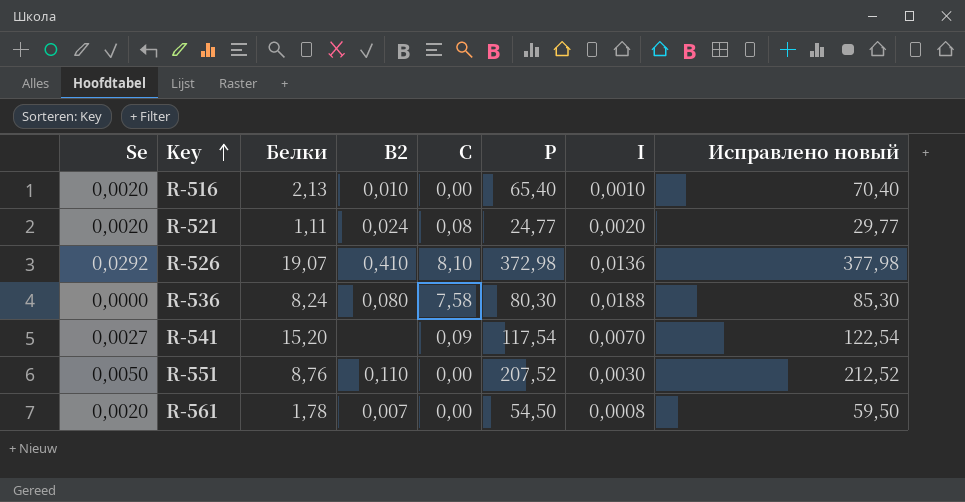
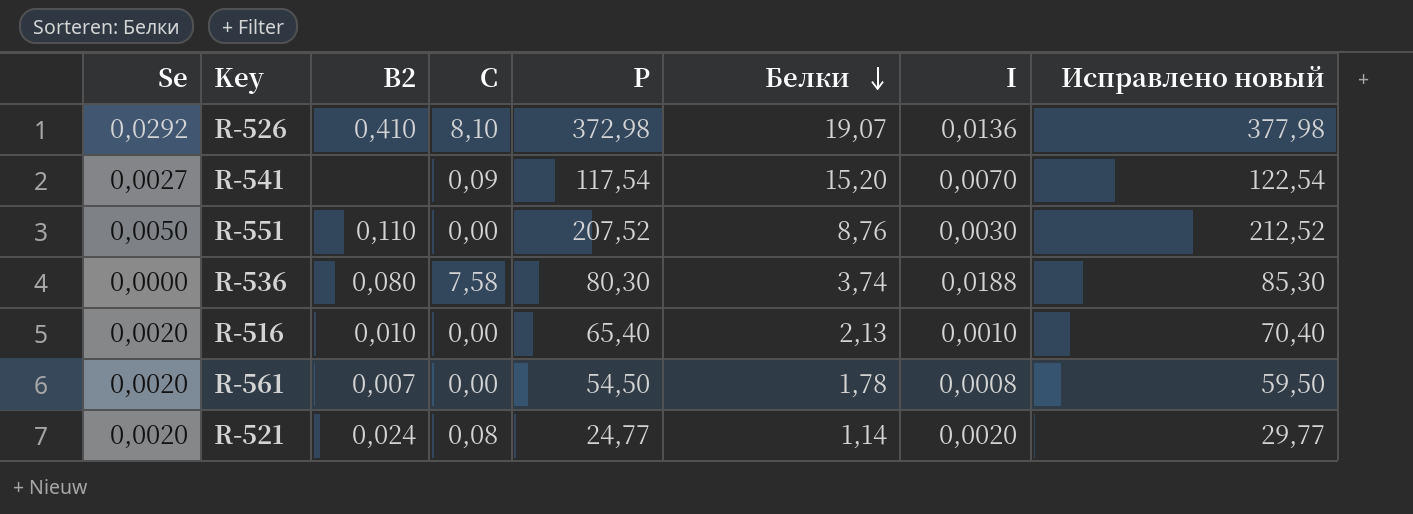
row order: Key ascending -> Белки descending
column Белки | position: 3 -> 6
R-536 | Белки: 8,24 -> 3,74
R-521 | Белки: 1,11 -> 1,14

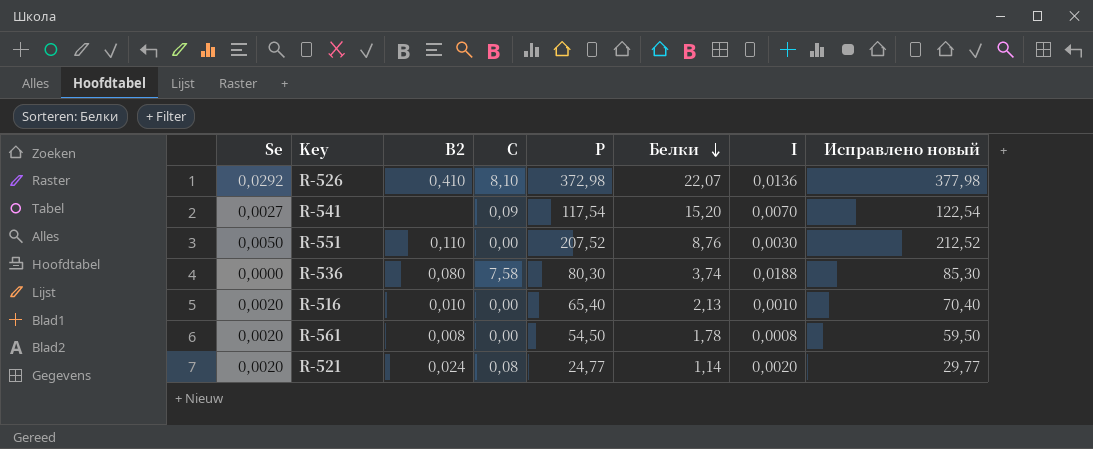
R-526 | Белки: 19,07 -> 22,07
R-561 | B2: 0,007 -> 0,008

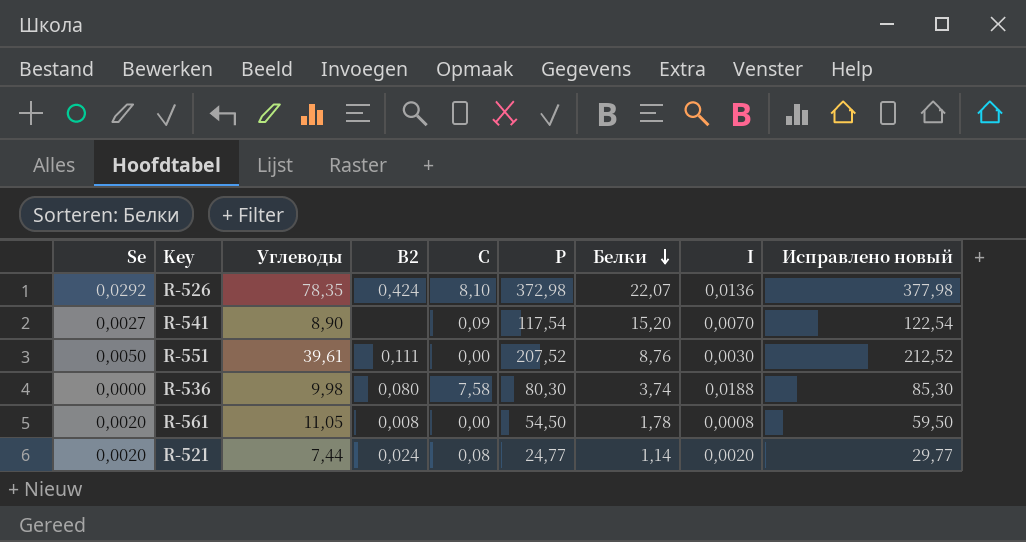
column Углеводы | position: none -> 3
row R-516: 0,0020 | 0,010 | 0,00 | 65,40 | 2,13 | 0,0010 | 70,40 -> none
R-526 | B2: 0,410 -> 0,424
R-551 | B2: 0,110 -> 0,111

